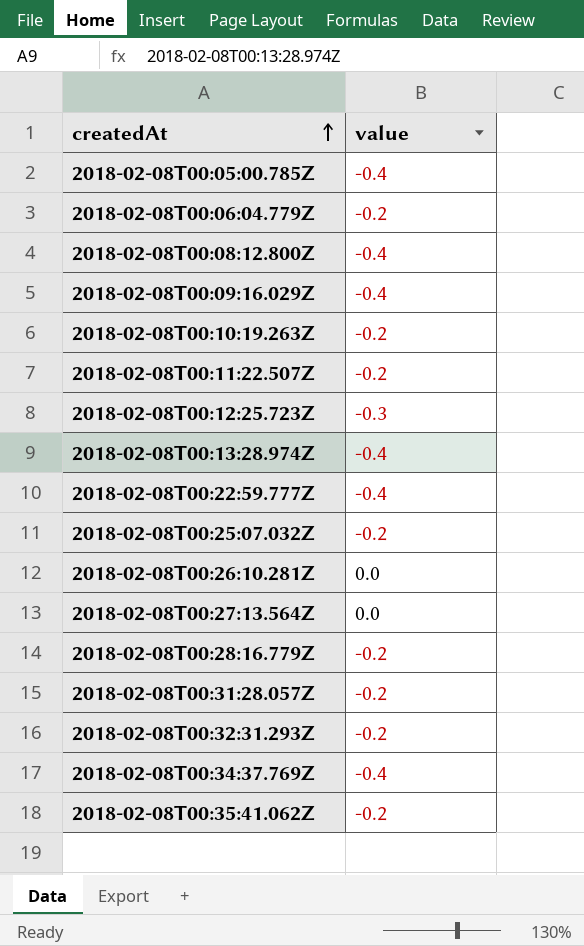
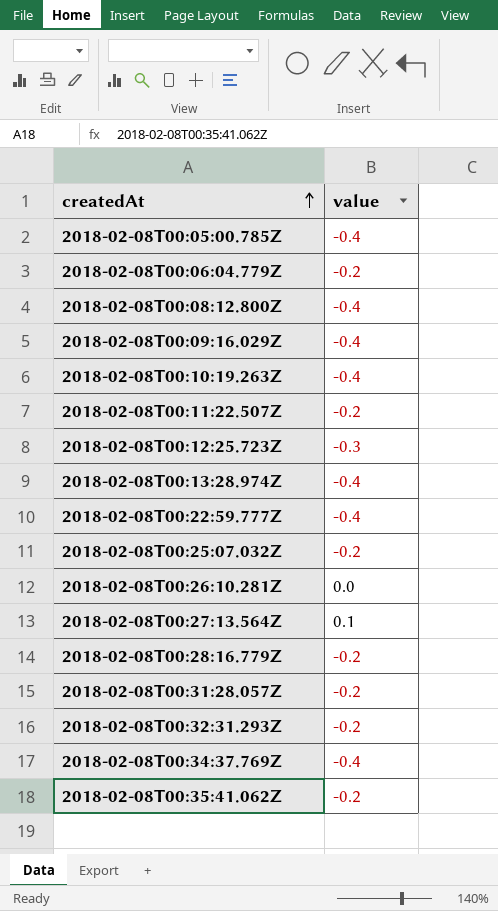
2018-02-08T00:10:19.263Z | value: -0.2 -> -0.4
2018-02-08T00:27:13.564Z | value: 0.0 -> 0.1

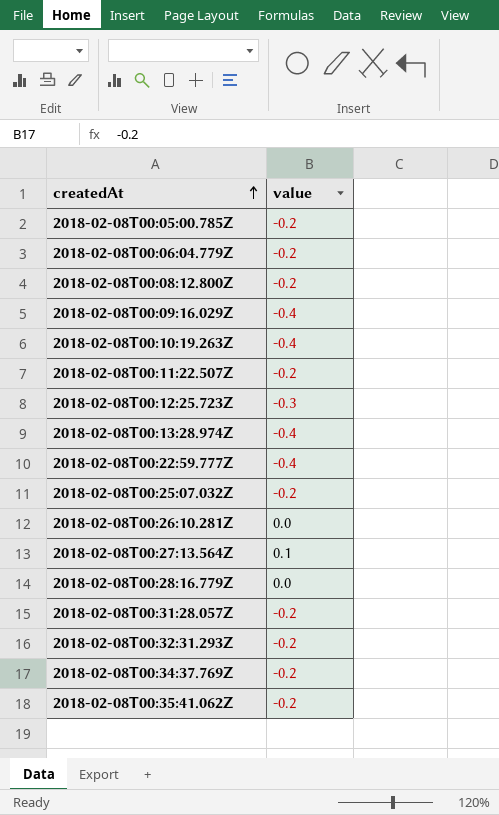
2018-02-08T00:05:00.785Z | value: -0.4 -> -0.2
2018-02-08T00:08:12.800Z | value: -0.4 -> -0.2
2018-02-08T00:28:16.779Z | value: -0.2 -> 0.0
2018-02-08T00:34:37.769Z | value: -0.4 -> -0.2

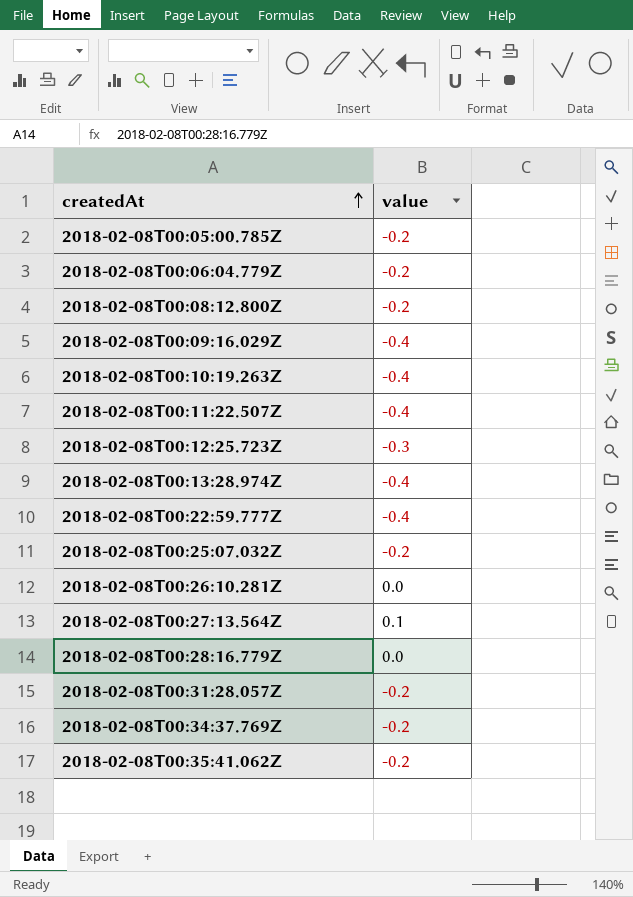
row 2018-02-08T00:32:31.293Z: -0.2 -> none
2018-02-08T00:11:22.507Z | value: -0.2 -> -0.4

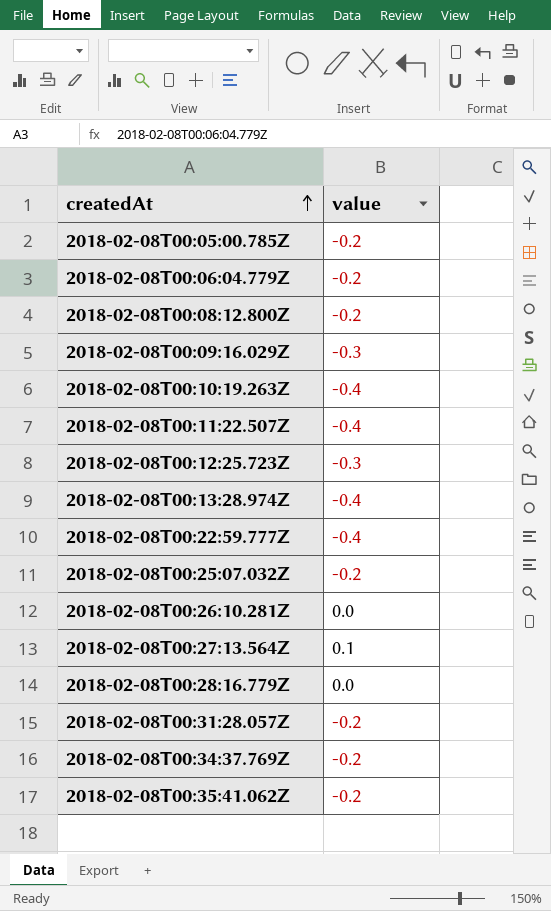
2018-02-08T00:09:16.029Z | value: -0.4 -> -0.3

